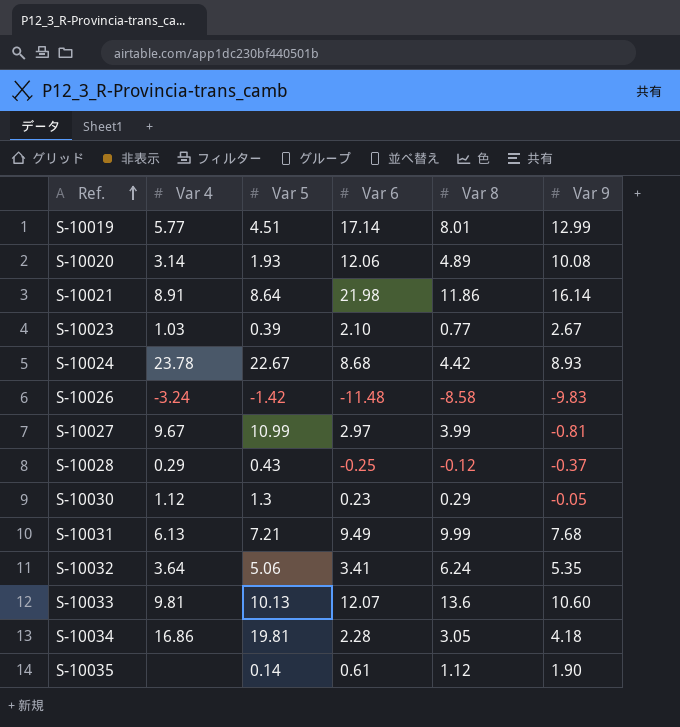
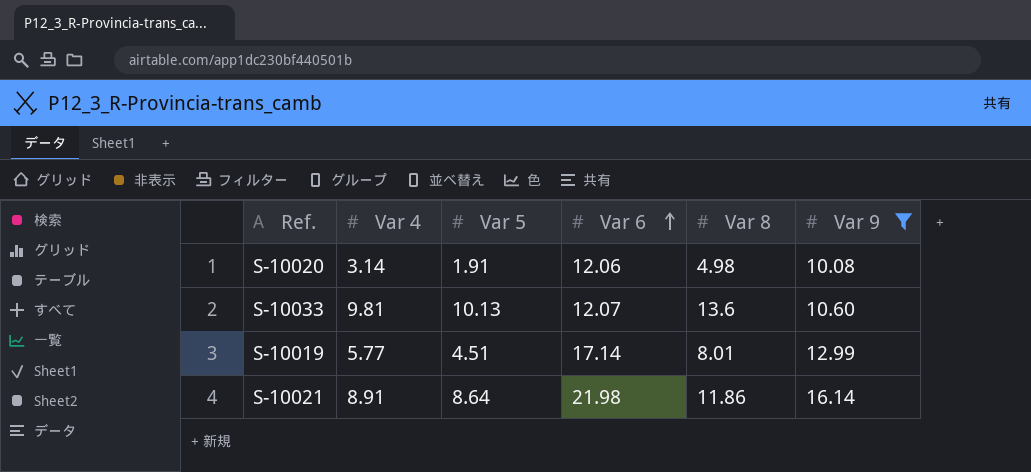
filter: none -> Var 9 >= 10.08
row order: Ref. ascending -> Var 6 ascending
S-10020 | Var 5: 1.93 -> 1.91
S-10020 | Var 8: 4.89 -> 4.98

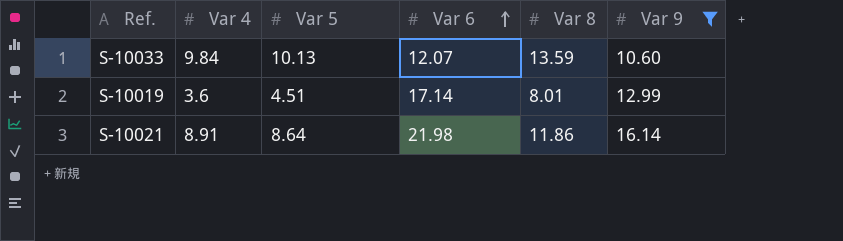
row S-10020: 3.14 | 1.91 | 12.06 | 4.98 | 10.08 -> none
S-10033 | Var 4: 9.81 -> 9.84
S-10033 | Var 8: 13.6 -> 13.59
S-10019 | Var 4: 5.77 -> 3.6

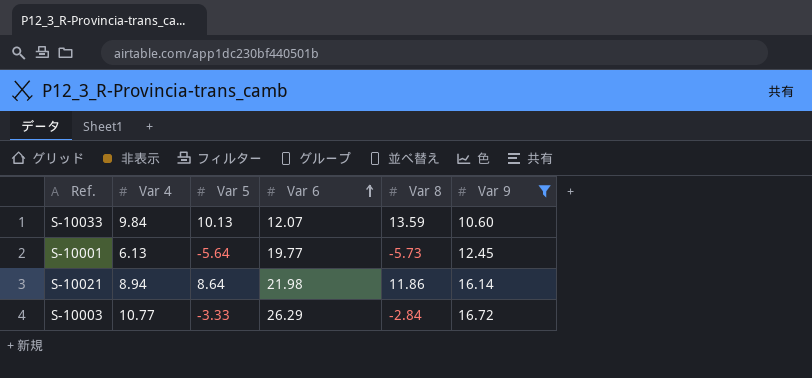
row S-10019: 3.6 | 4.51 | 17.14 | 8.01 | 12.99 -> none
row S-10001: none -> 6.13 | -5.64 | 19.77 | -5.73 | 12.45
S-10021 | Var 4: 8.91 -> 8.94
row S-10003: none -> 10.77 | -3.33 | 26.29 | -2.84 | 16.72

